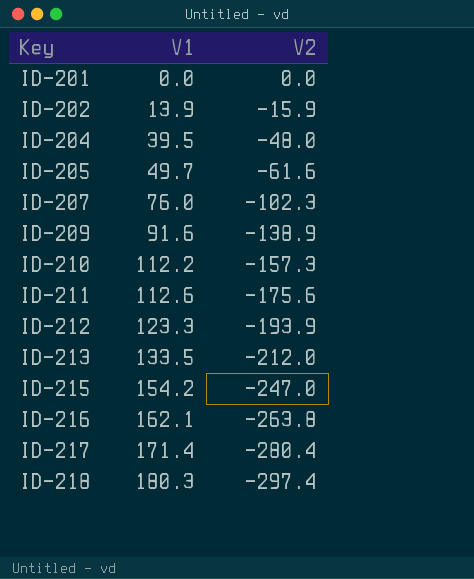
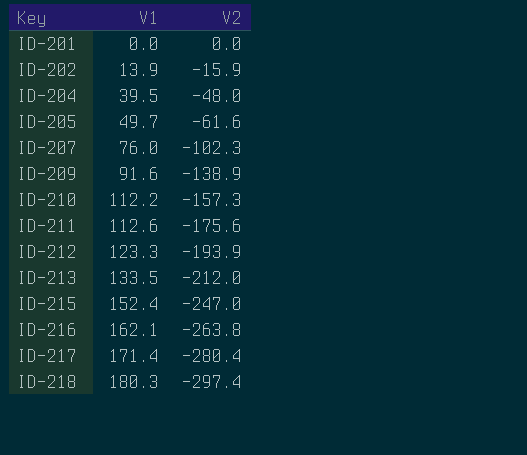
ID-215 | V1: 154.2 -> 152.4

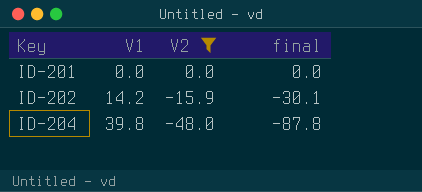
filter: none -> V2 >= -48.0
column final | formula: none -> [V2] - [V1]
ID-202 | V1: 13.9 -> 14.2
ID-204 | V1: 39.5 -> 39.8

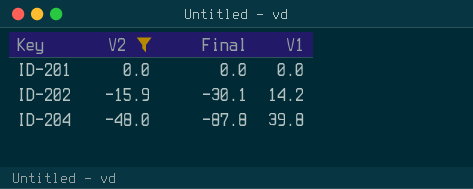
column name: final -> Final
column V1 | position: 2 -> 4

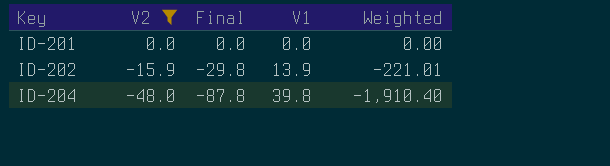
column Weighted | formula: none -> [V2] * [V1]
ID-202 | Final: -30.1 -> -29.8
ID-202 | V1: 14.2 -> 13.9

